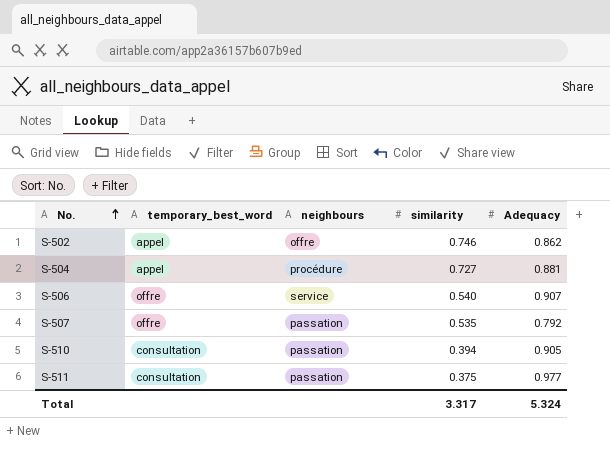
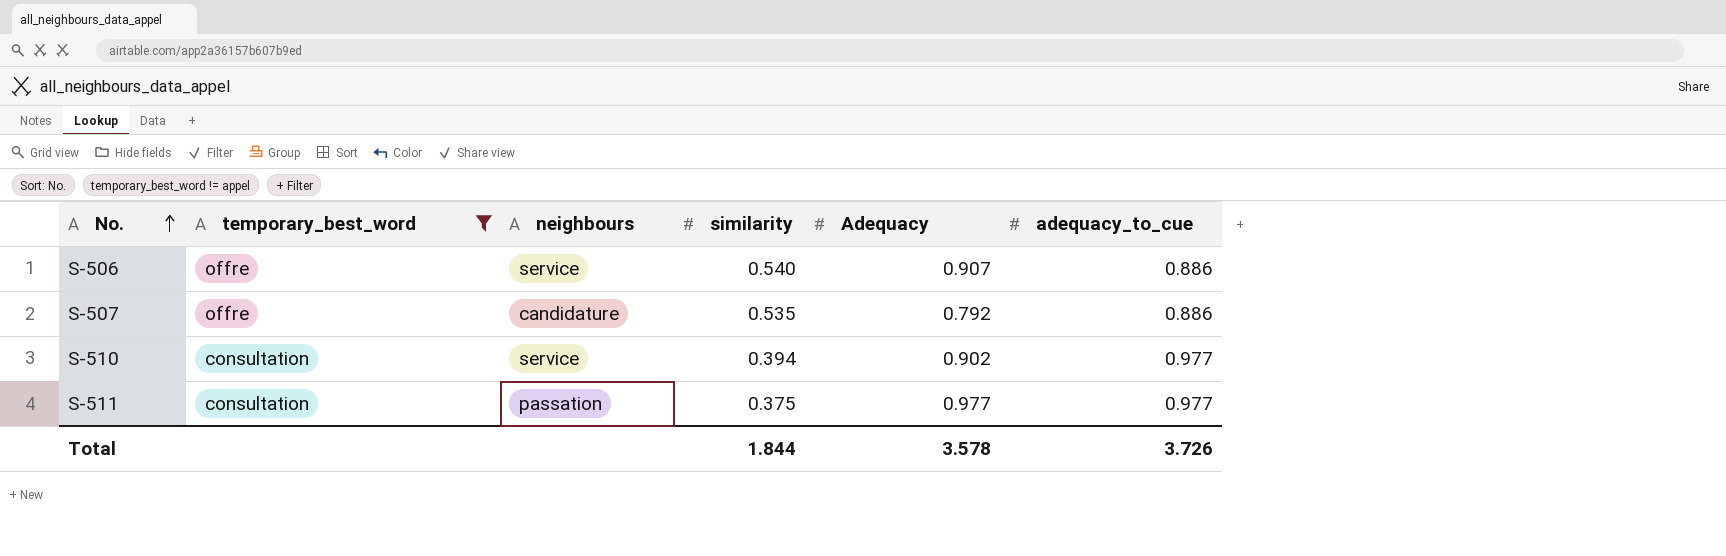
filter: none -> temporary_best_word != appel
column adequacy_to_cue | position: none -> 6
S-507 | neighbours: passation -> candidature
S-510 | neighbours: passation -> service
S-510 | Adequacy: 0.905 -> 0.902
Total | similarity: 3.317 -> 1.844
Total | Adequacy: 5.324 -> 3.578

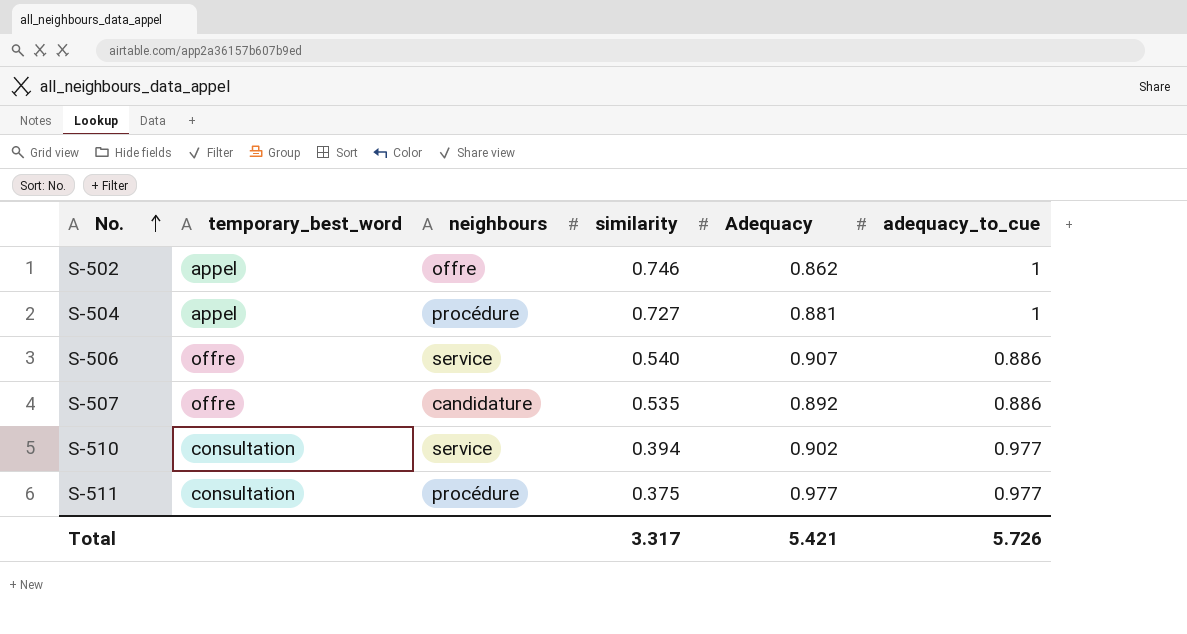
filter: temporary_best_word != appel -> none
S-507 | Adequacy: 0.792 -> 0.892
S-511 | neighbours: passation -> procédure
Total | similarity: 1.844 -> 3.317
Total | Adequacy: 3.578 -> 5.421
Total | adequacy_to_cue: 3.726 -> 5.726

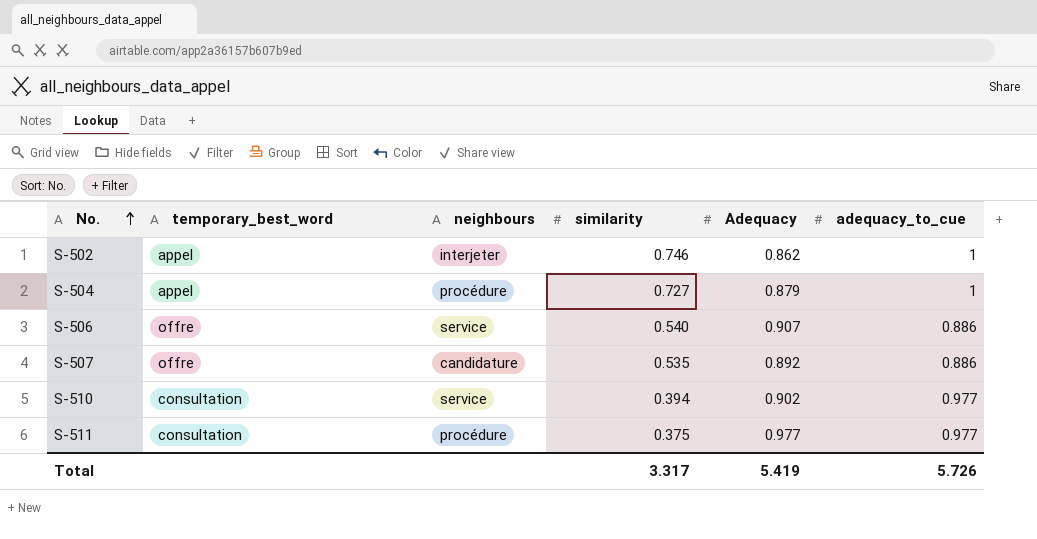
S-502 | neighbours: offre -> interjeter
S-504 | Adequacy: 0.881 -> 0.879
Total | Adequacy: 5.421 -> 5.419

